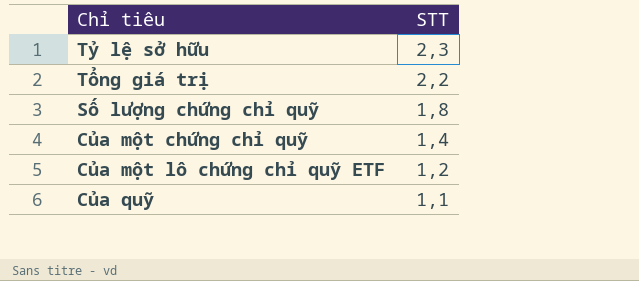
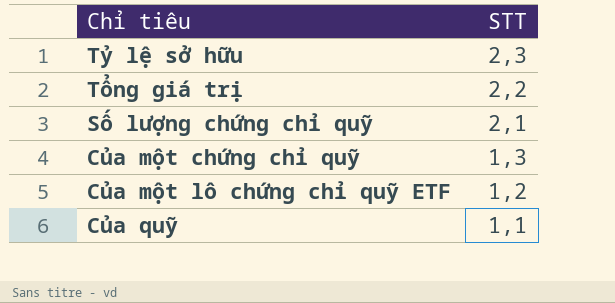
Số lượng chứng chỉ quỹ | STT: 1,8 -> 2,1
Của một chứng chỉ quỹ | STT: 1,4 -> 1,3

